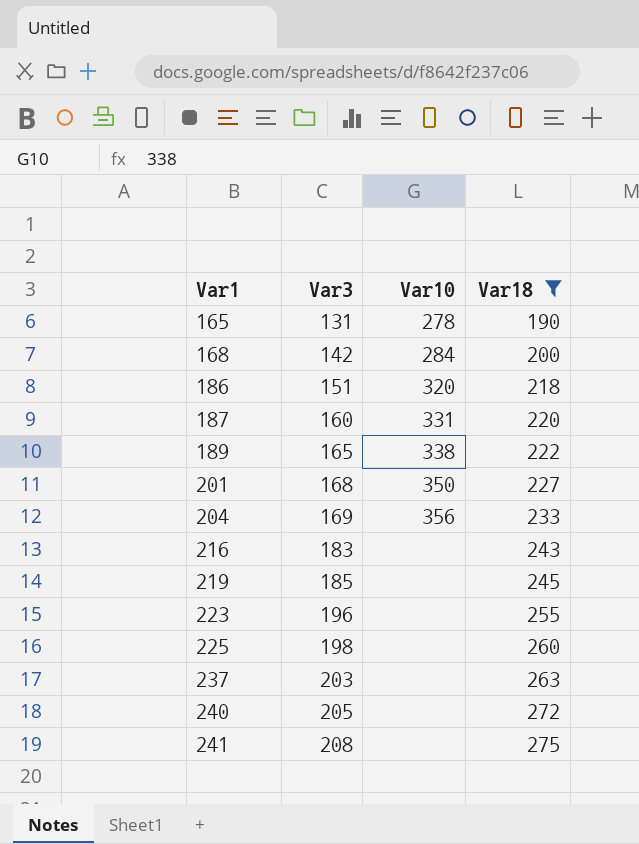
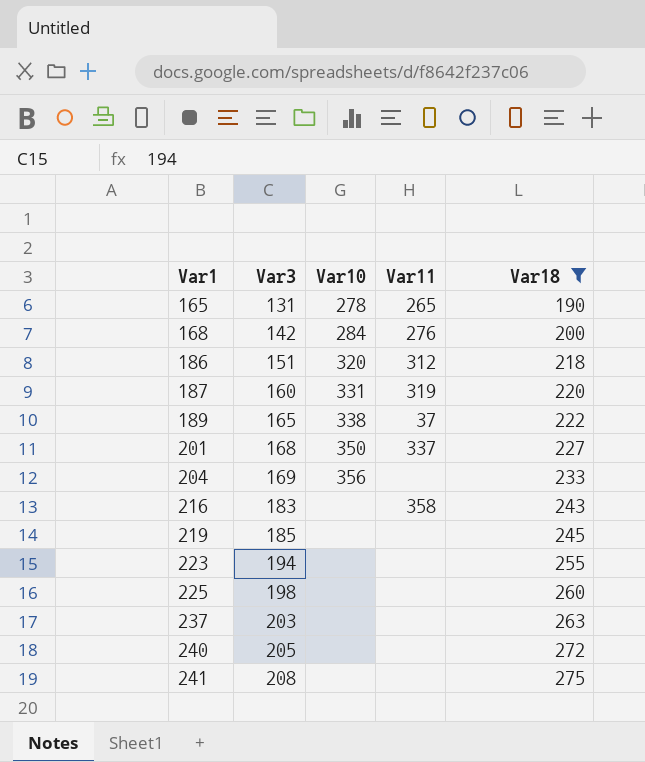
column Var11 | position: none -> 4
223 | Var3: 196 -> 194

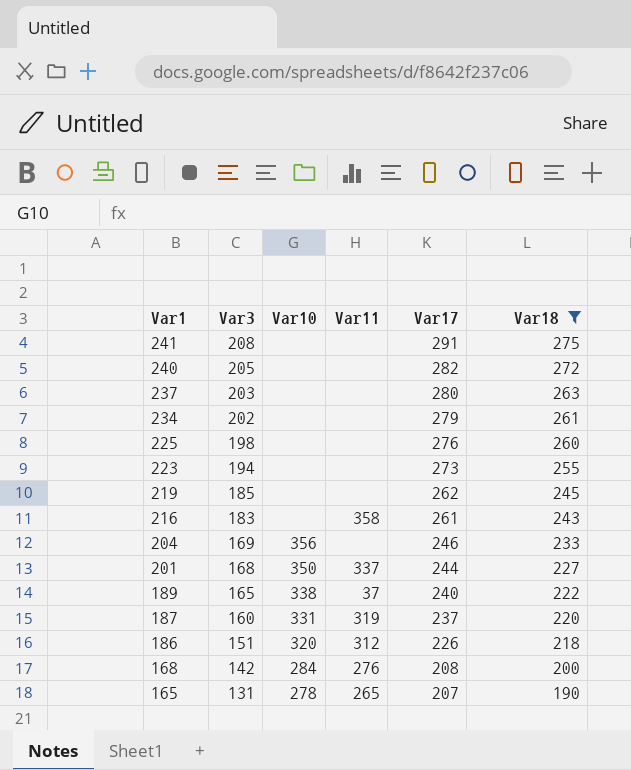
row order: Var1 ascending -> Var1 descending
column Var17 | position: none -> 5
row 234: none -> 202 | none | none | 279 | 261

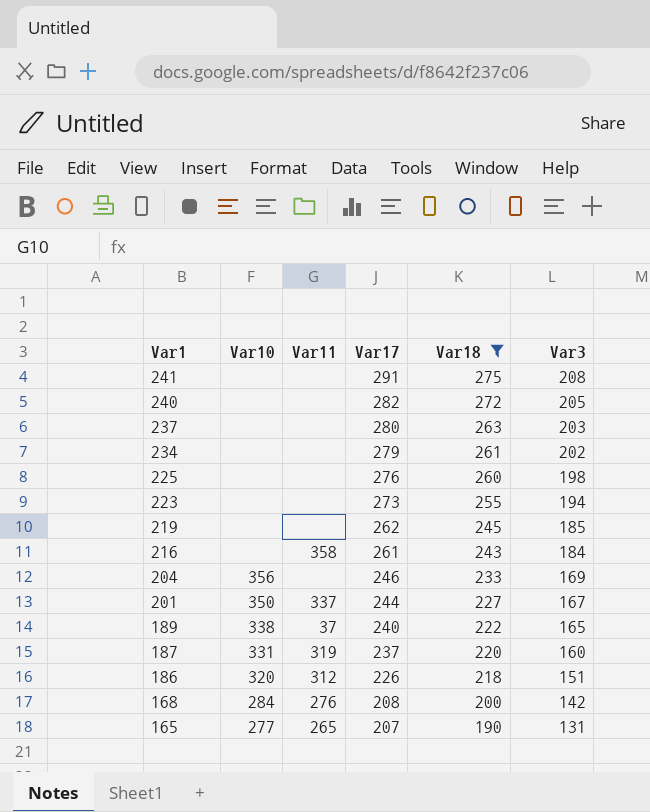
column Var3 | position: 2 -> 6
216 | Var3: 183 -> 184
201 | Var3: 168 -> 167
165 | Var10: 278 -> 277

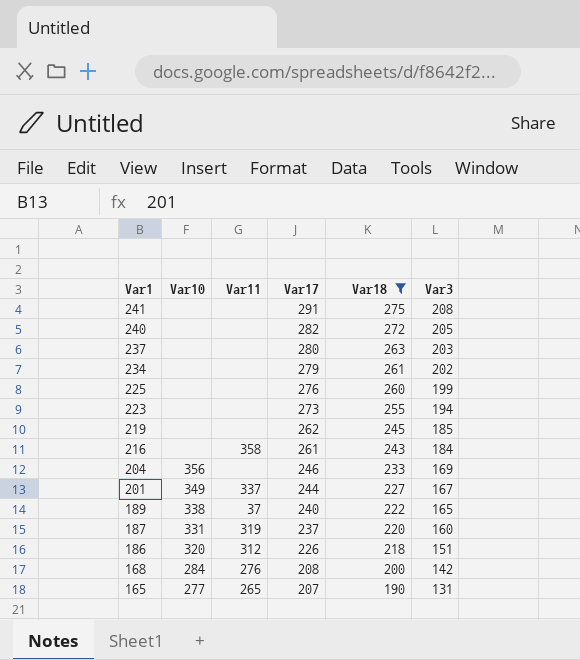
225 | Var3: 198 -> 199
201 | Var10: 350 -> 349

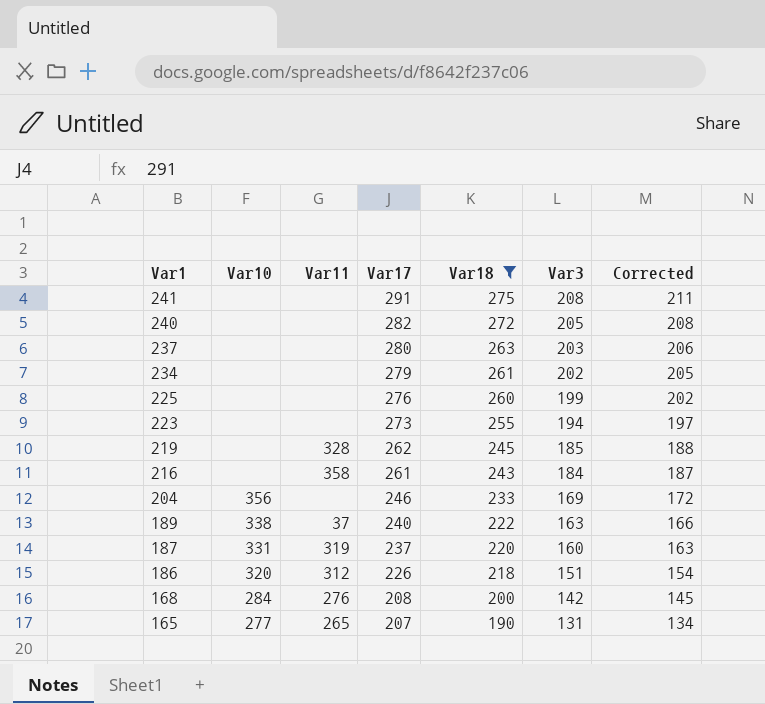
column Corrected | formula: none -> [Var3] + 3
row 201: 349 | 337 | 244 | 227 | 167 -> none
219 | Var11: none -> 328
189 | Var3: 165 -> 163

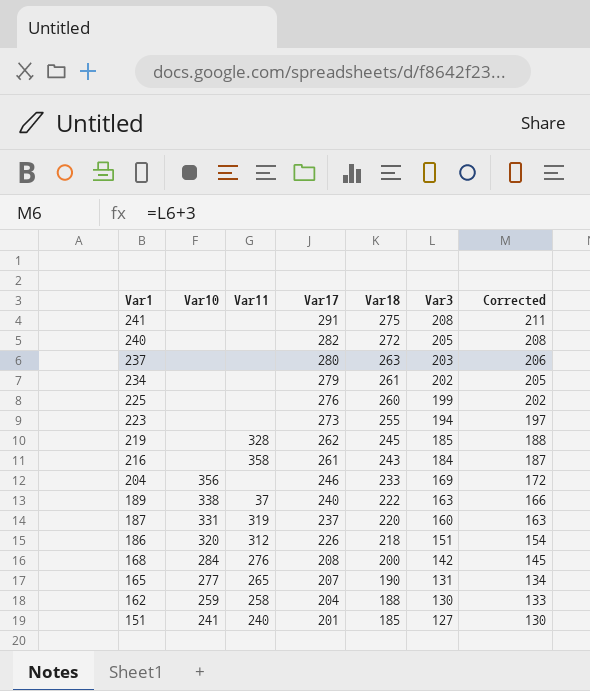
filter: Var18 >= 190 -> none

